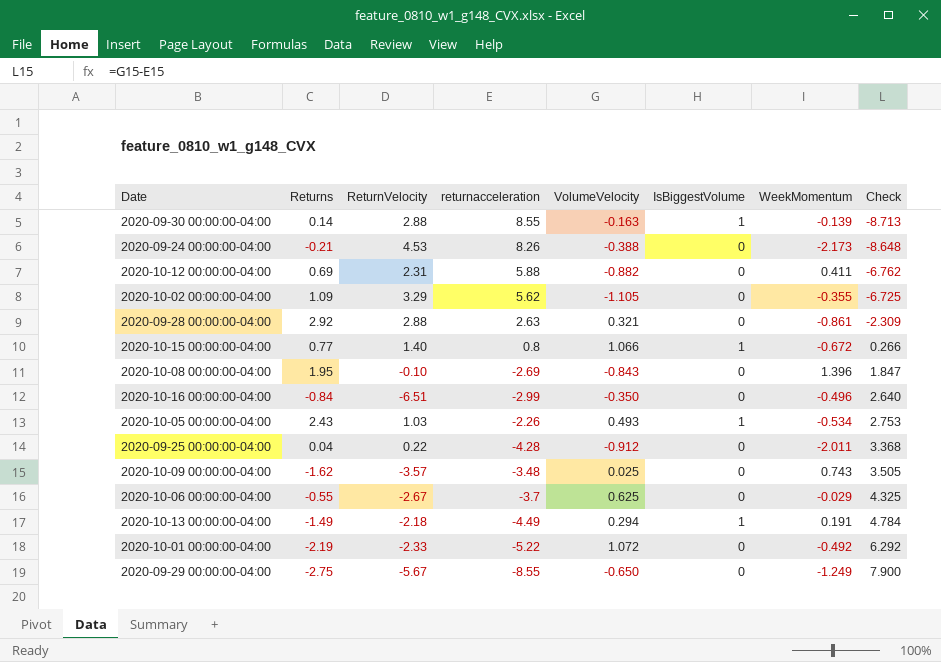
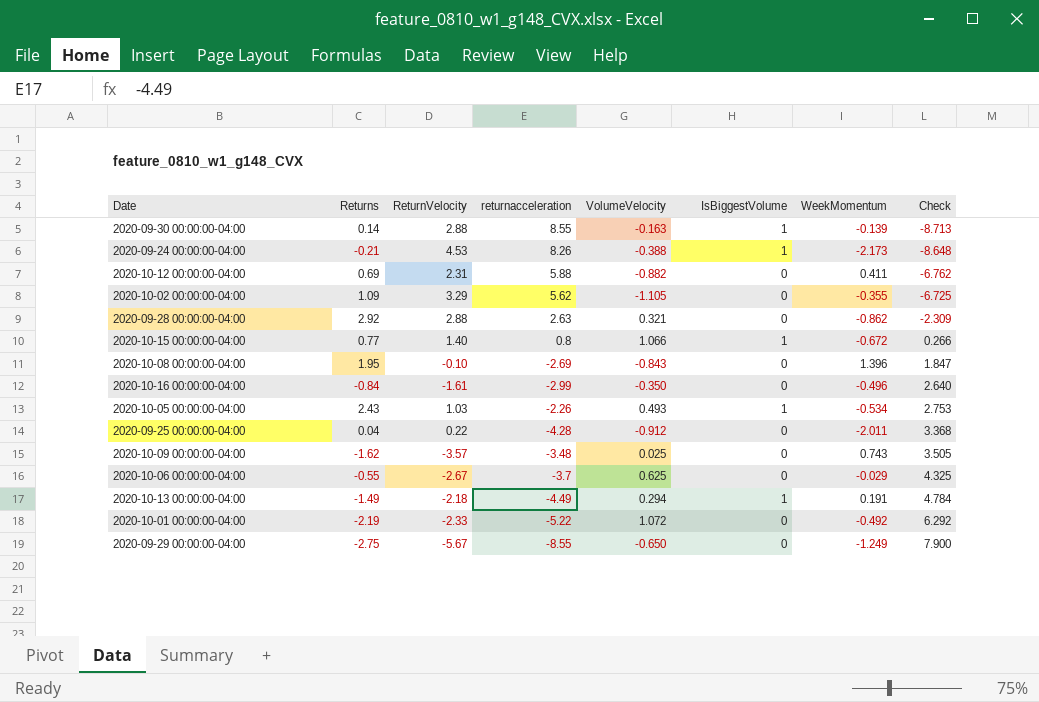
2020-09-24 00:00:00-04:00 | IsBiggestVolume: 0 -> 1
2020-09-28 00:00:00-04:00 | WeekMomentum: -0.861 -> -0.862
2020-10-16 00:00:00-04:00 | ReturnVelocity: -6.51 -> -1.61

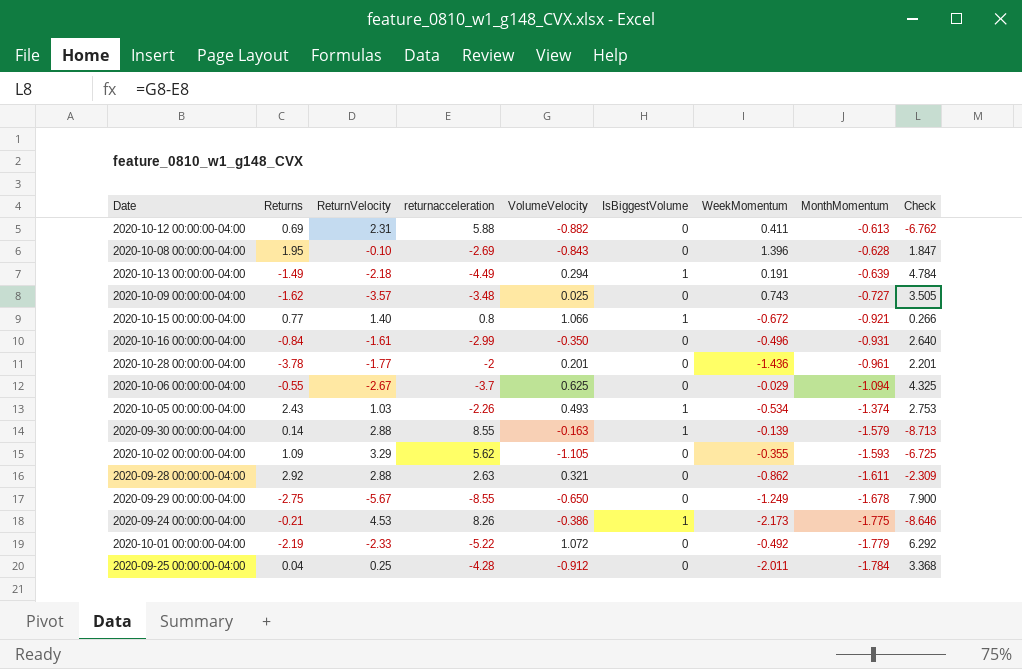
row order: Check ascending -> MonthMomentum descending
column MonthMomentum | position: none -> 8
row 2020-10-28 00:00:00-04:00: none -> -3.78 | -1.77 | -2 | 0.201 | 0 | -1.436 | -0.961 | 2.201
2020-09-24 00:00:00-04:00 | VolumeVelocity: -0.388 -> -0.386
2020-09-24 00:00:00-04:00 | Check: -8.648 -> -8.646
2020-09-25 00:00:00-04:00 | ReturnVelocity: 0.22 -> 0.25

